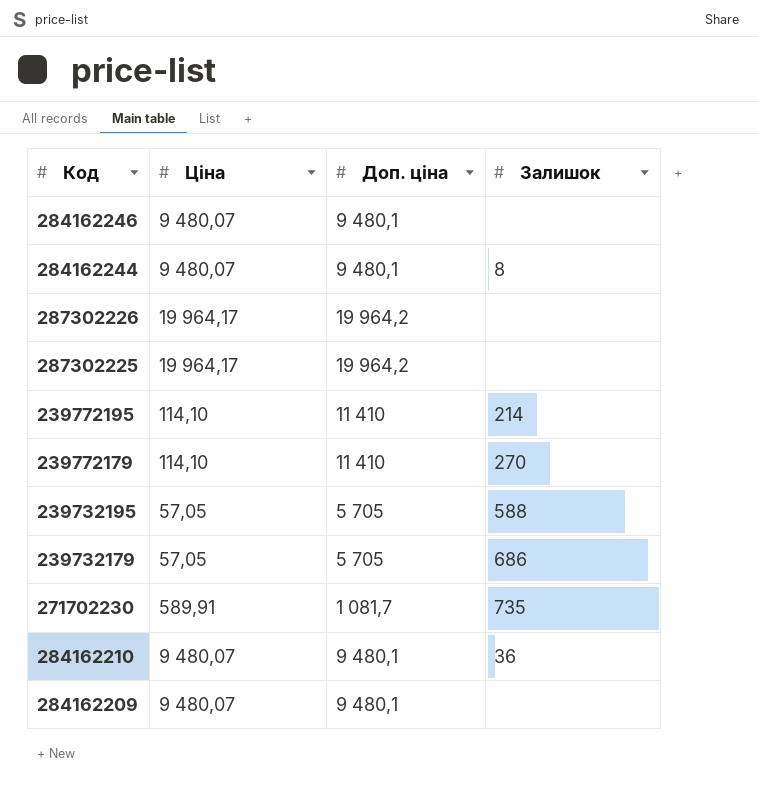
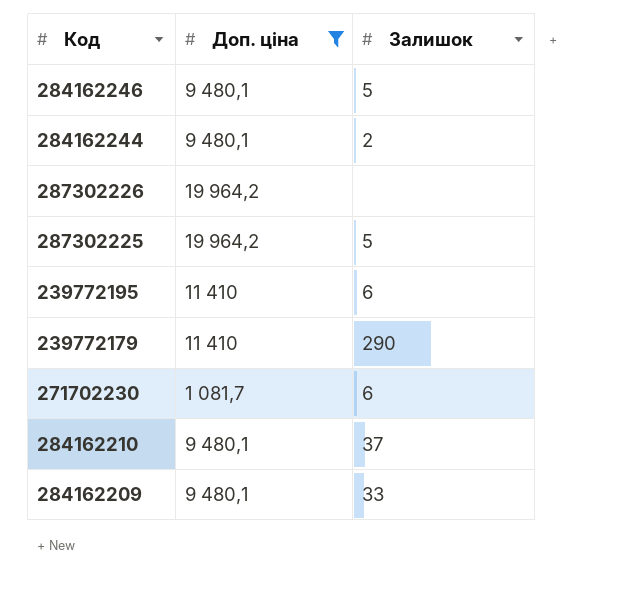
filter: none -> Доп. ціна != 5 705
column Ціна | position: 2 -> none
284162246 | Залишок: none -> 5
284162244 | Залишок: 8 -> 2
287302225 | Залишок: none -> 5
239772195 | Залишок: 214 -> 6
239772179 | Залишок: 270 -> 290
271702230 | Залишок: 735 -> 6
284162210 | Залишок: 36 -> 37
284162209 | Залишок: none -> 33

